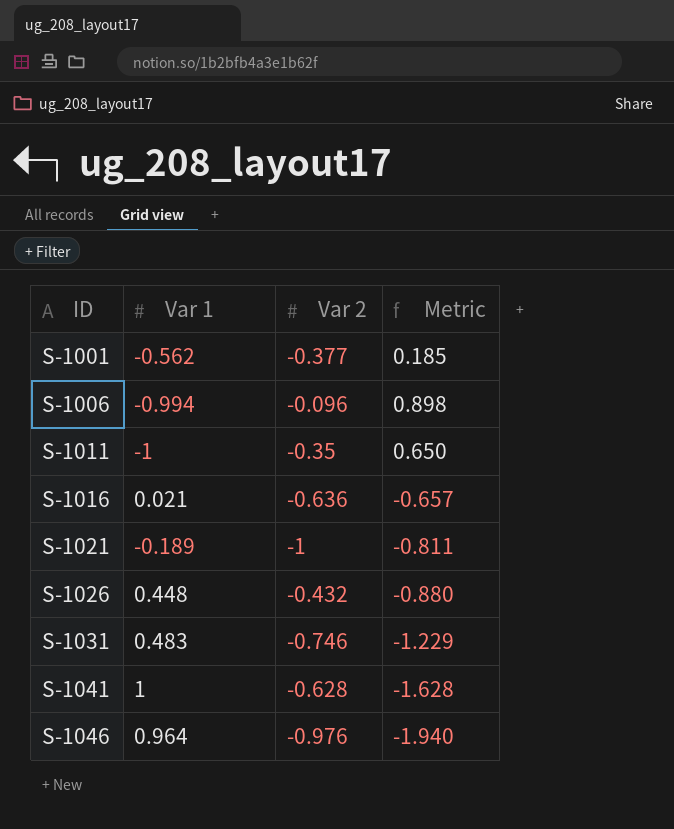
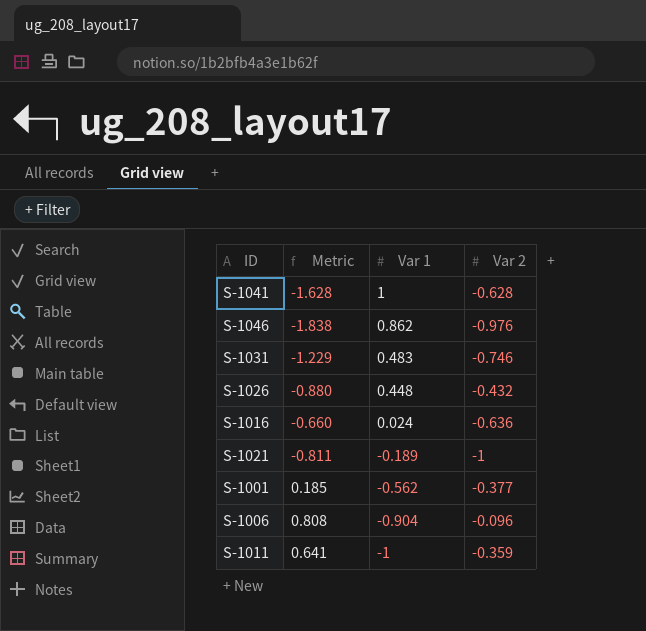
row order: ID ascending -> Var 1 descending
column Metric | position: 4 -> 2
S-1046 | Metric: -1.940 -> -1.838
S-1046 | Var 1: 0.964 -> 0.862
S-1016 | Metric: -0.657 -> -0.660
S-1016 | Var 1: 0.021 -> 0.024
S-1006 | Metric: 0.898 -> 0.808
S-1006 | Var 1: -0.994 -> -0.904
S-1011 | Metric: 0.650 -> 0.641
S-1011 | Var 2: -0.35 -> -0.359

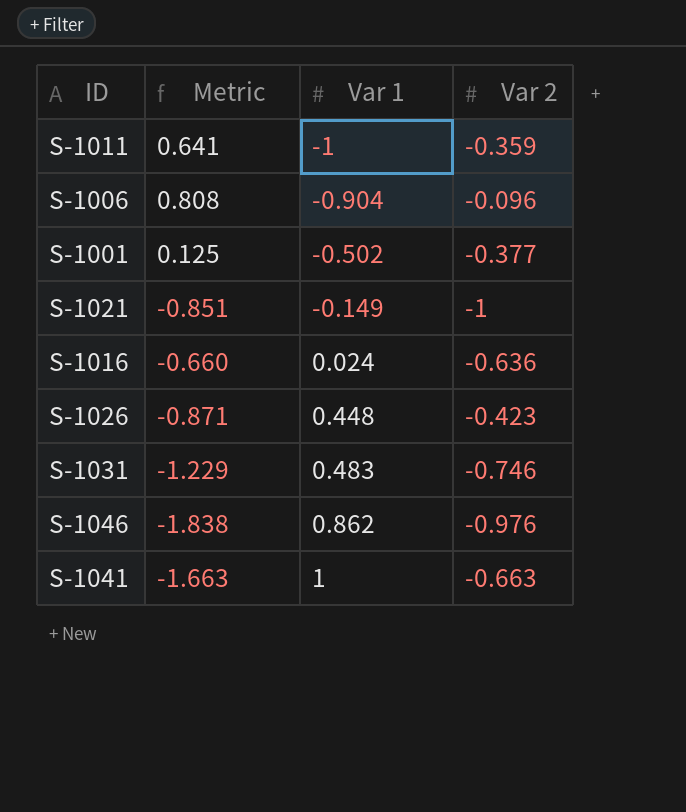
row order: Var 1 descending -> Var 1 ascending
S-1001 | Metric: 0.185 -> 0.125
S-1001 | Var 1: -0.562 -> -0.502
S-1021 | Metric: -0.811 -> -0.851
S-1021 | Var 1: -0.189 -> -0.149
S-1026 | Metric: -0.880 -> -0.871
S-1026 | Var 2: -0.432 -> -0.423
S-1041 | Metric: -1.628 -> -1.663
S-1041 | Var 2: -0.628 -> -0.663

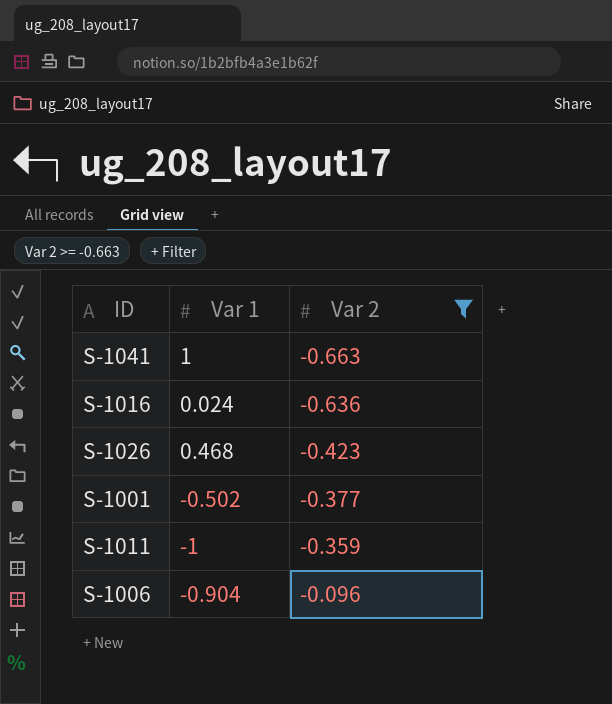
filter: none -> Var 2 >= -0.663
row order: Var 1 ascending -> Var 2 ascending
column Metric | formula: [Var 2] - [Var 1] -> none
S-1026 | Var 1: 0.448 -> 0.468

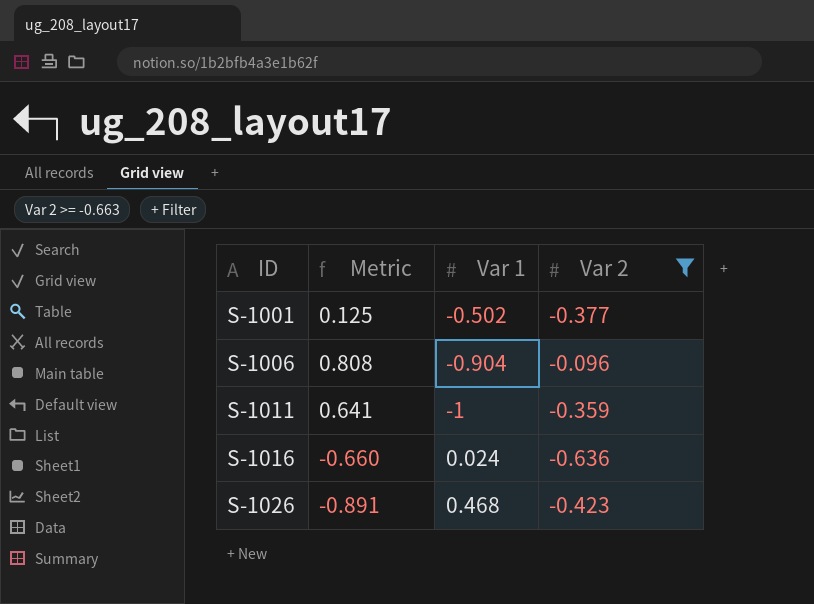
row order: Var 2 ascending -> ID ascending
column Metric | formula: none -> [Var 2] - [Var 1]
row S-1041: 1 | -0.663 -> none

